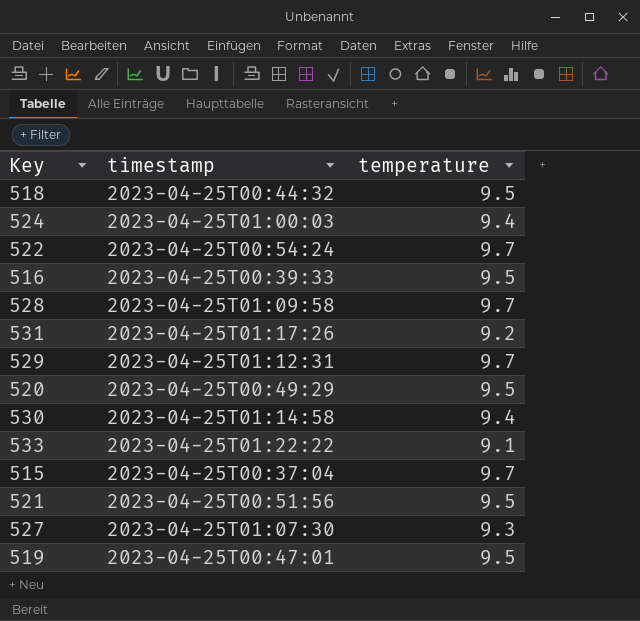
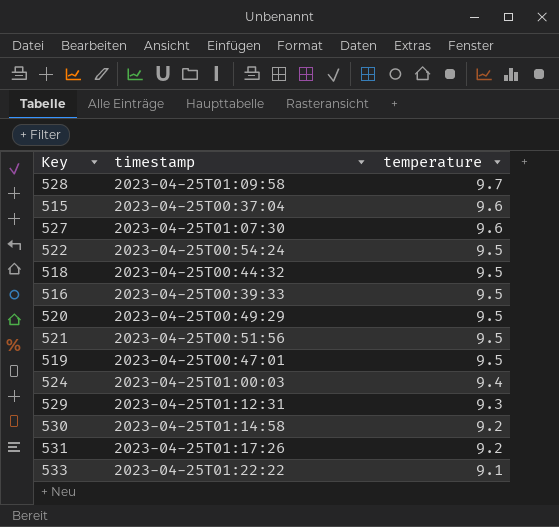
row order: none -> temperature descending
515 | temperature: 9.7 -> 9.6
527 | temperature: 9.3 -> 9.6
522 | temperature: 9.7 -> 9.5
529 | temperature: 9.7 -> 9.3
530 | temperature: 9.4 -> 9.2

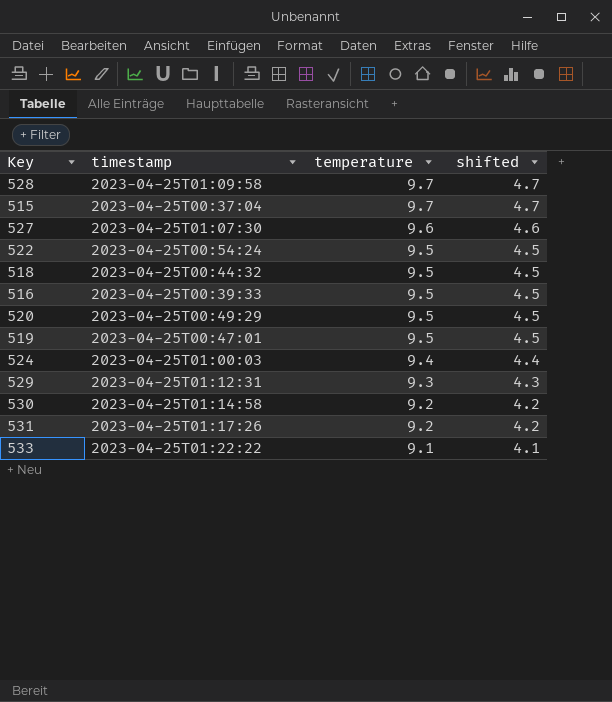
column shifted | formula: none -> [temperature] - 5
row 521: 2023-04-25T00:51:56 | 9.5 -> none
515 | temperature: 9.6 -> 9.7

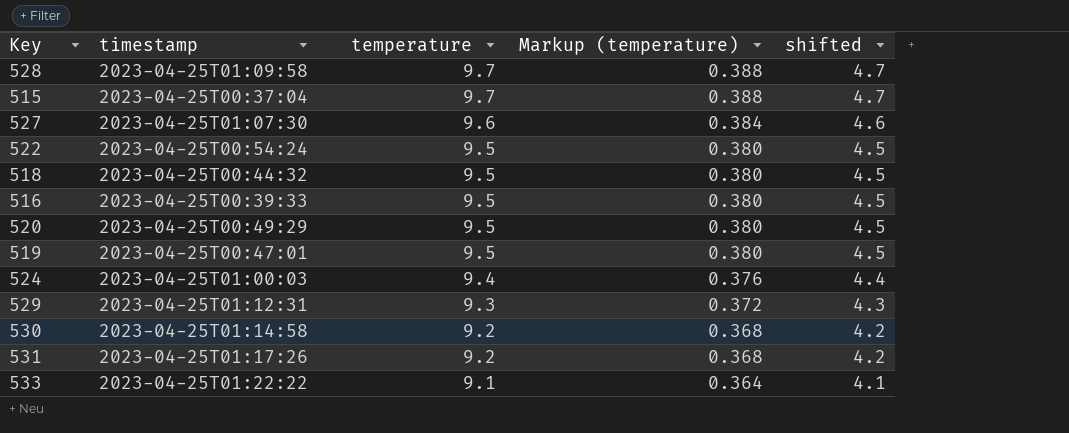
column Markup (temperature) | formula: none -> [temperature] * 0.04

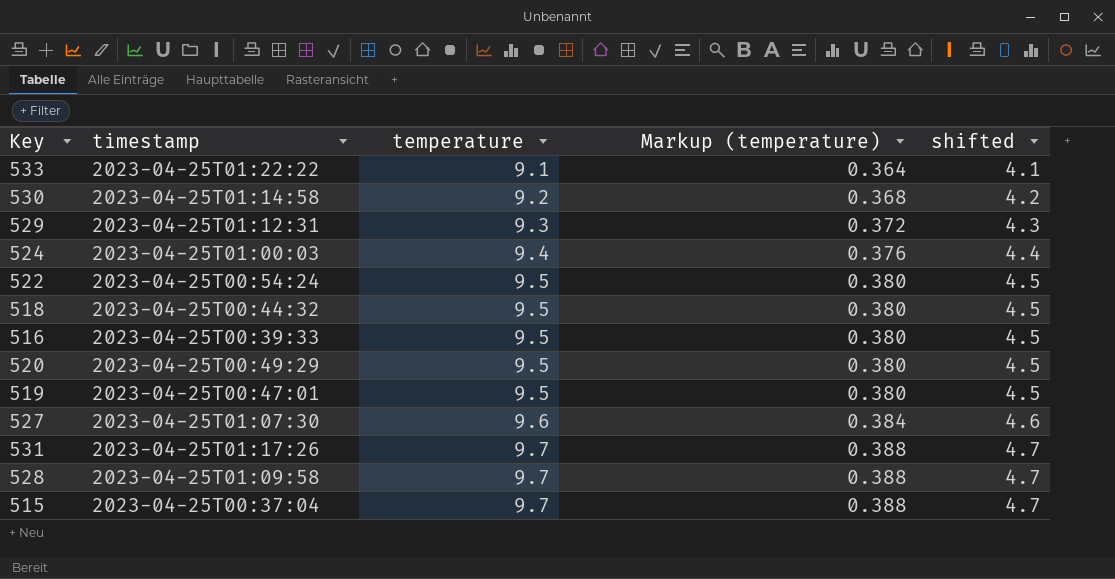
row order: temperature descending -> temperature ascending
531 | temperature: 9.2 -> 9.7
531 | Markup (temperature): 0.368 -> 0.388
531 | shifted: 4.2 -> 4.7

